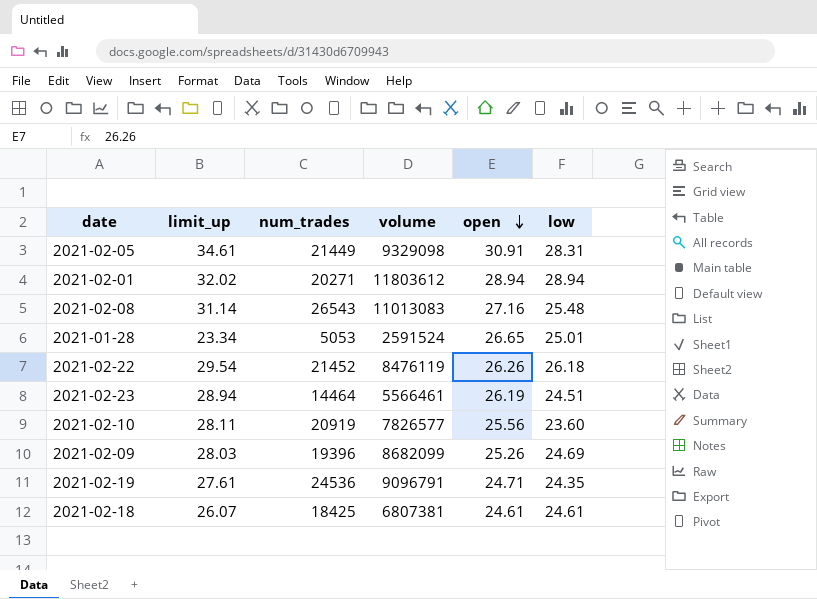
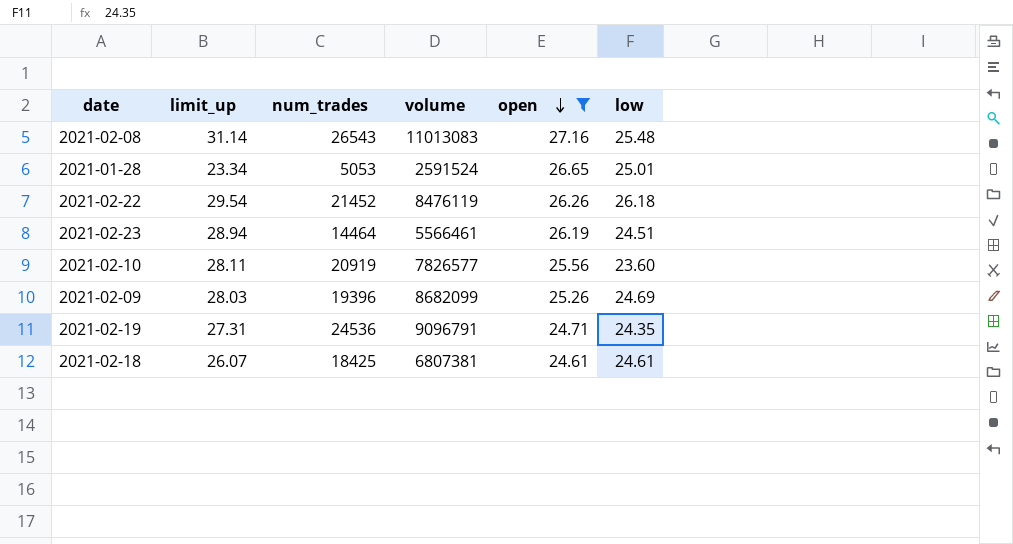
filter: none -> open <= 27.16
2021-02-19 | limit_up: 27.61 -> 27.31

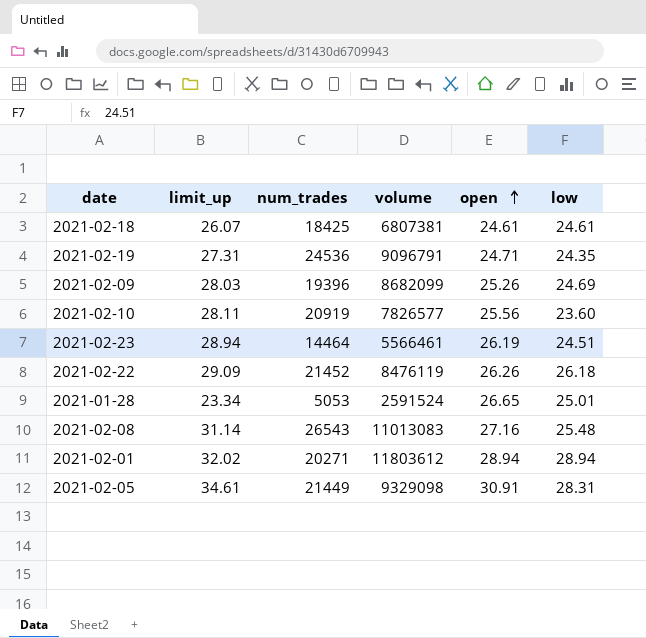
filter: open <= 27.16 -> none
row order: open descending -> open ascending
2021-02-22 | limit_up: 29.54 -> 29.09

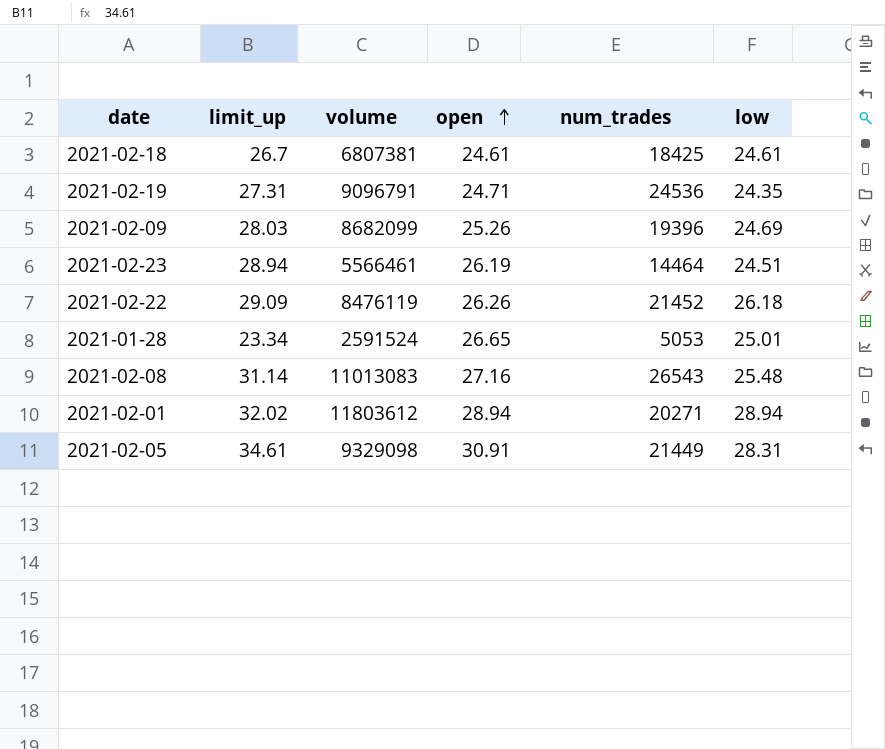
column num_trades | position: 3 -> 5
row 2021-02-10: 28.11 | 20919 | 7826577 | 25.56 | 23.60 -> none
2021-02-18 | limit_up: 26.07 -> 26.7

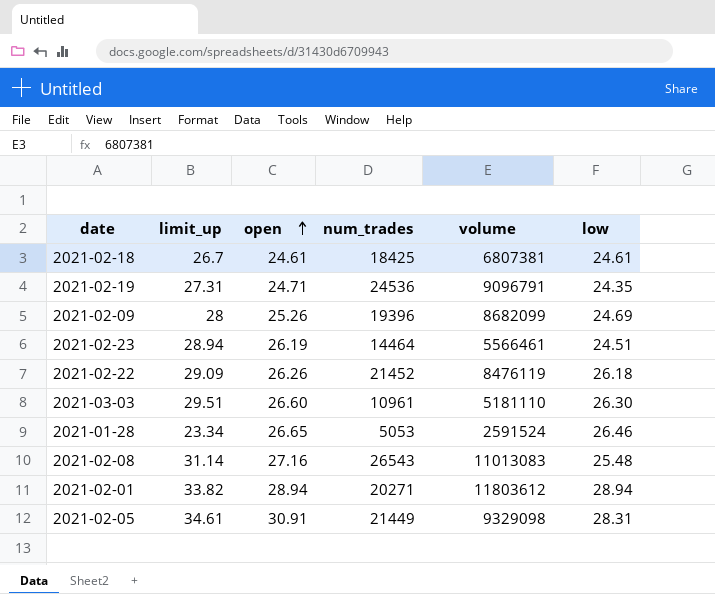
column volume | position: 3 -> 5
2021-02-09 | limit_up: 28.03 -> 28
row 2021-03-03: none -> 29.51 | 26.60 | 10961 | 5181110 | 26.30
2021-01-28 | low: 25.01 -> 26.46
2021-02-01 | limit_up: 32.02 -> 33.82

